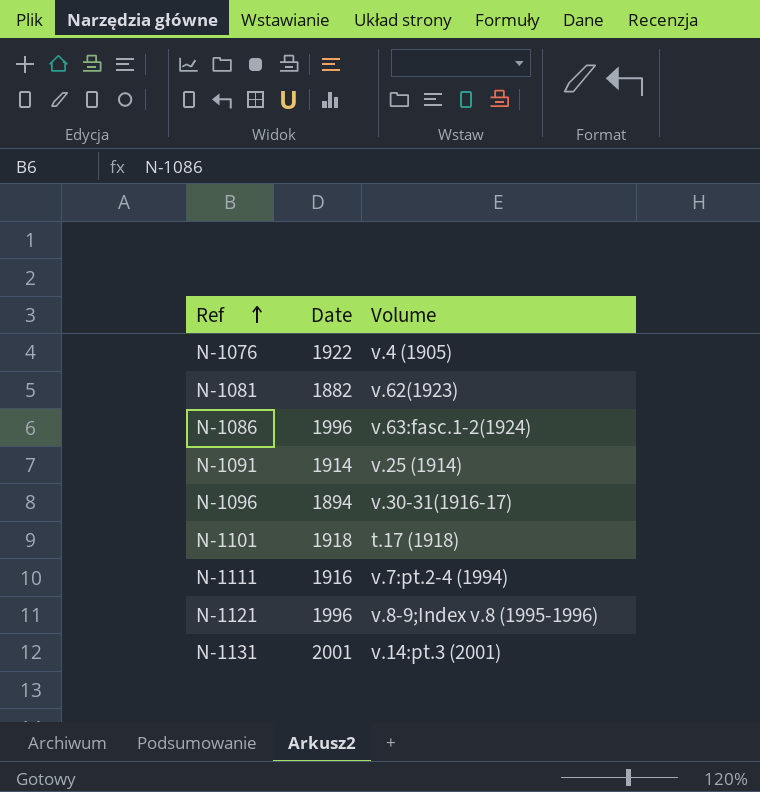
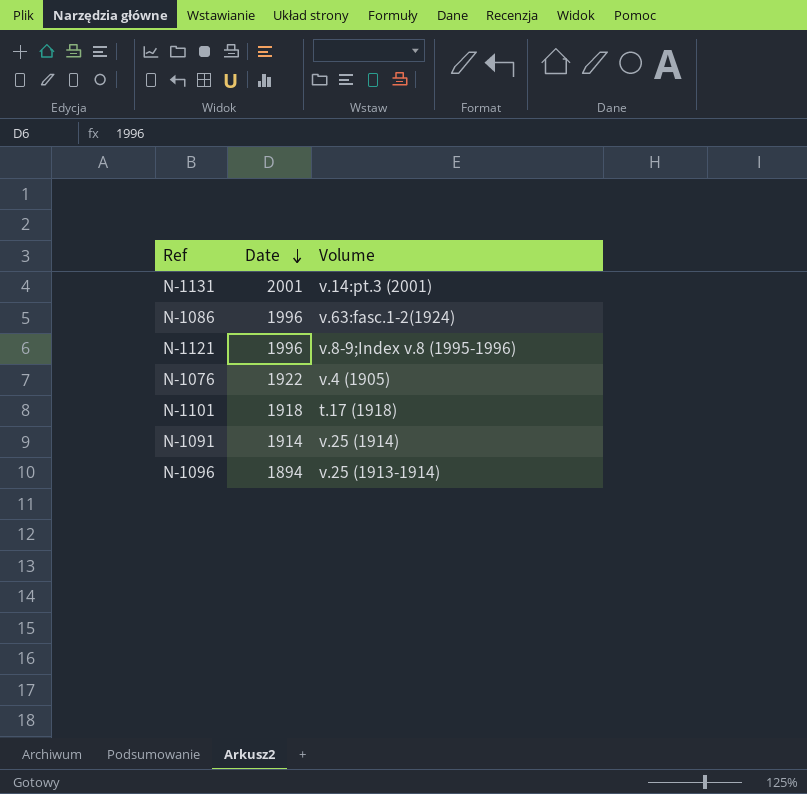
row order: Ref ascending -> Date descending
row N-1081: 1882 | v.62(1923) -> none
row N-1111: 1916 | v.7:pt.2-4 (1994) -> none
N-1096 | Volume: v.30-31(1916-17) -> v.25 (1913-1914)

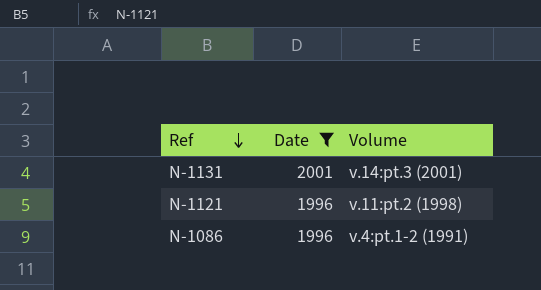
filter: none -> Date >= 1996
row order: Date descending -> Ref descending
N-1121 | Volume: v.8-9;Index v.8 (1995-1996) -> v.11:pt.2 (1998)
N-1086 | Volume: v.63:fasc.1-2(1924) -> v.4:pt.1-2 (1991)

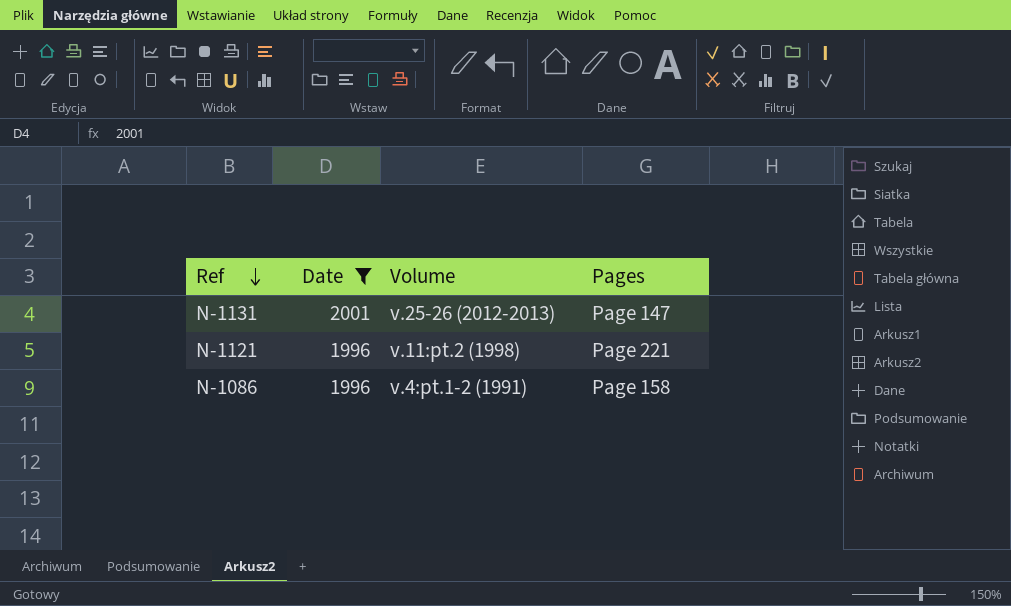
column Pages | position: none -> 4
N-1131 | Volume: v.14:pt.3 (2001) -> v.25-26 (2012-2013)

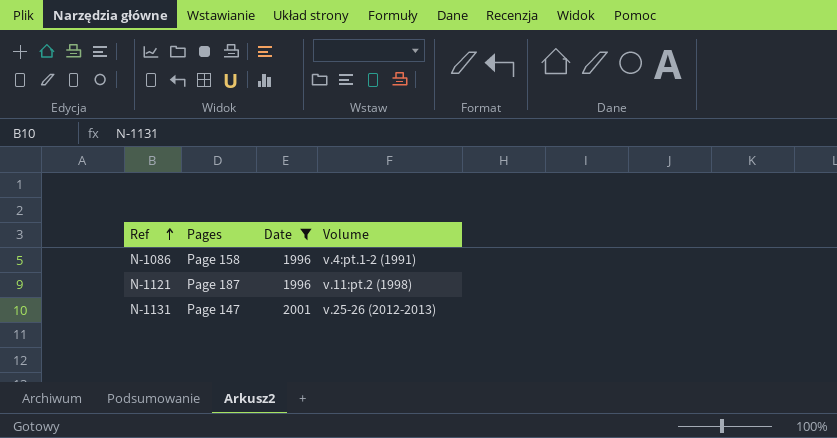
row order: Ref descending -> Ref ascending
column Pages | position: 4 -> 2
N-1121 | Pages: Page 221 -> Page 187

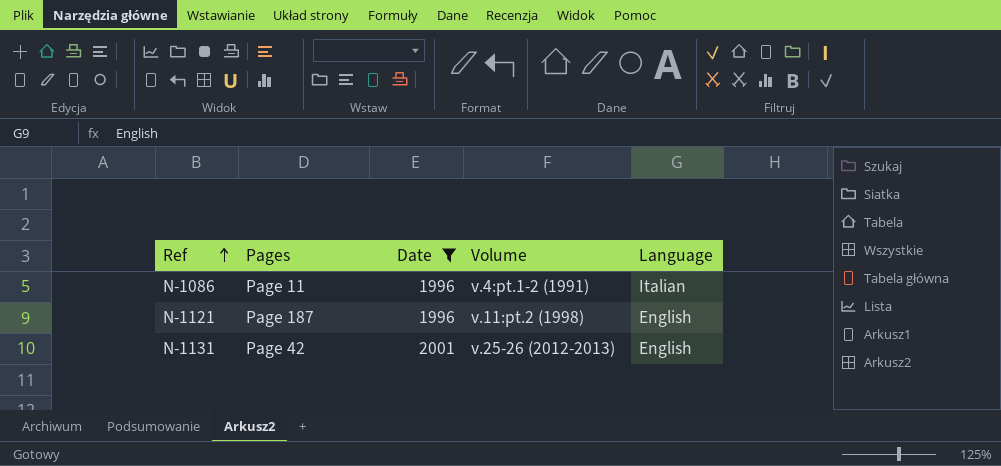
column Language | position: none -> 5
N-1086 | Pages: Page 158 -> Page 11
N-1131 | Pages: Page 147 -> Page 42

